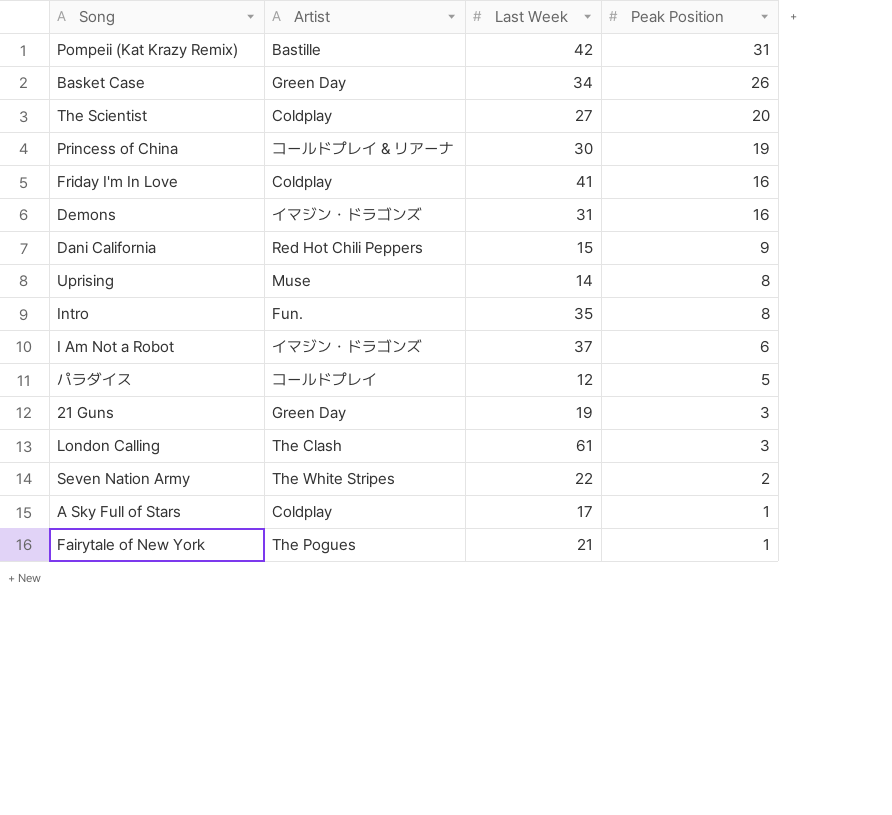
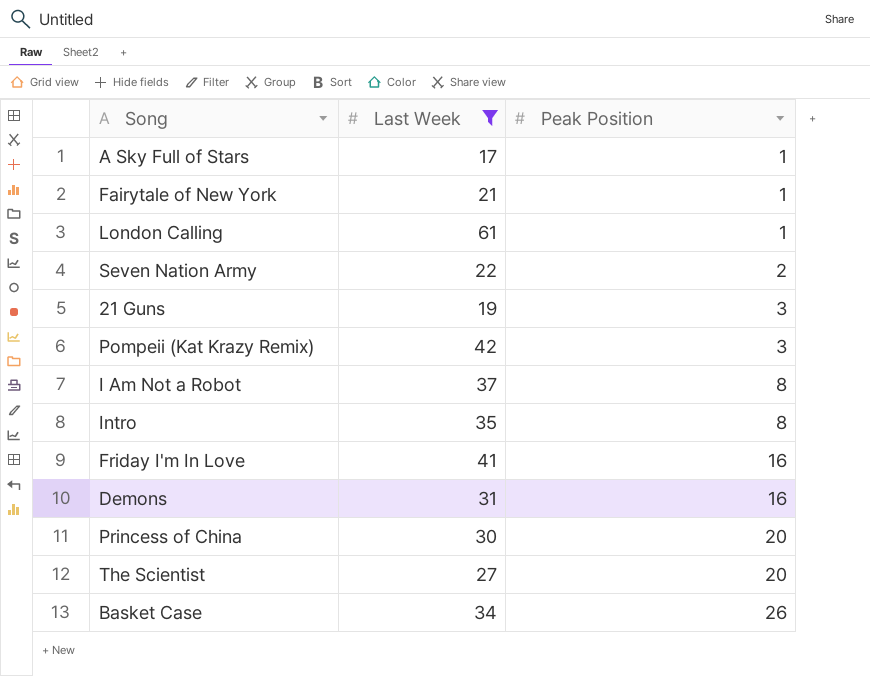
filter: none -> Last Week >= 17
row order: Peak Position descending -> Peak Position ascending
column Artist | position: 2 -> none
London Calling | Peak Position: 3 -> 1
Pompeii (Kat Krazy Remix) | Peak Position: 31 -> 3
I Am Not a Robot | Peak Position: 6 -> 8
Princess of China | Peak Position: 19 -> 20

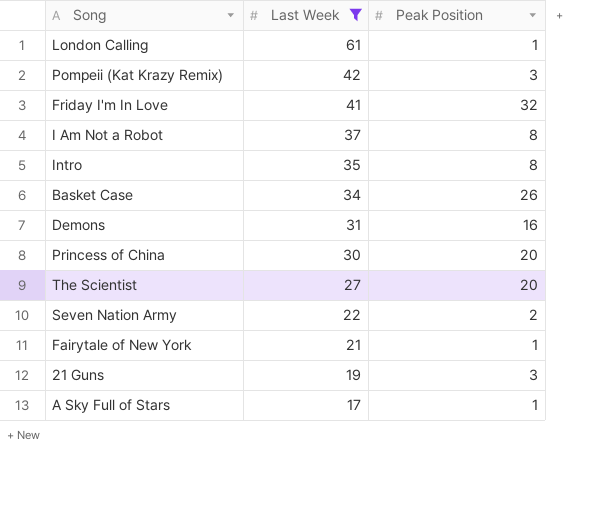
row order: Peak Position ascending -> Last Week descending
Friday I'm In Love | Peak Position: 16 -> 32

